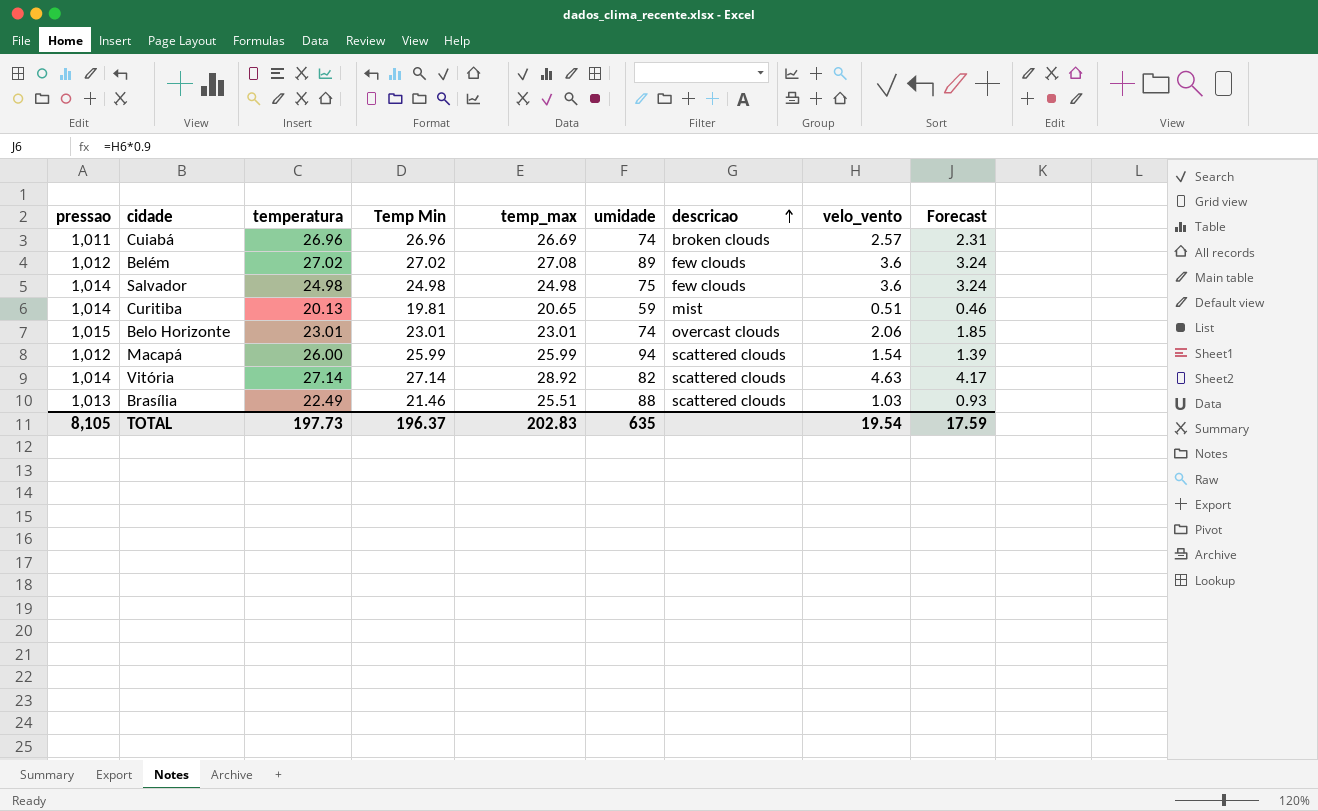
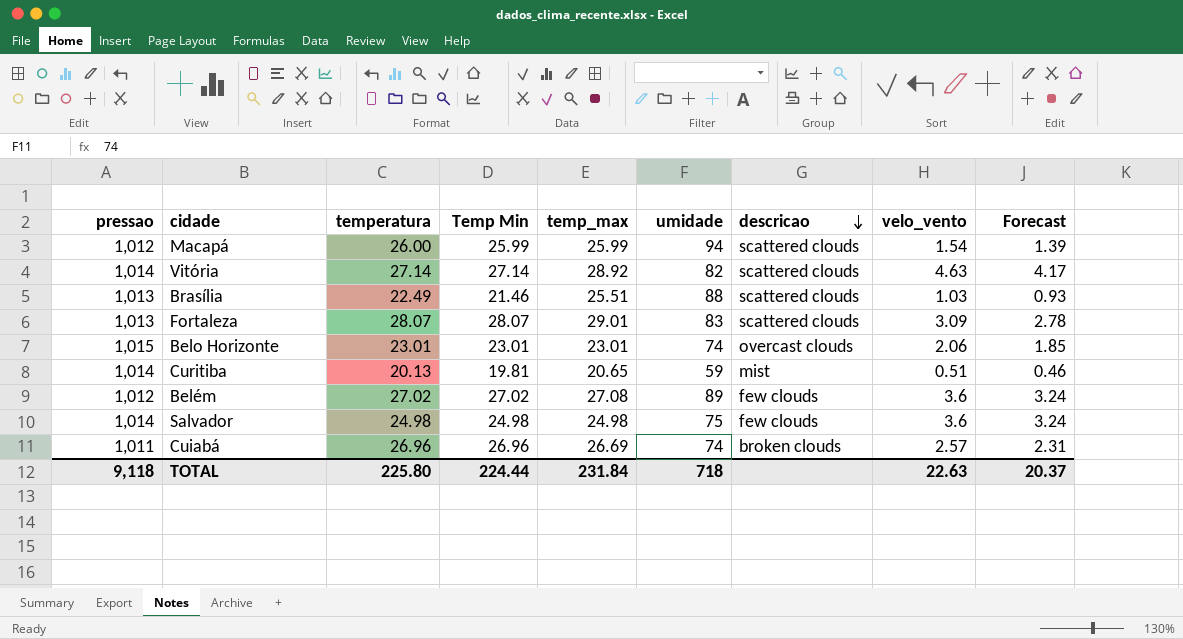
row order: descricao ascending -> descricao descending
row Fortaleza: none -> 1,013 | 28.07 | 28.07 | 29.01 | 83 | scattered clouds | 3.09 | 2.78
TOTAL | pressao: 8,105 -> 9,118
TOTAL | temperatura: 197.73 -> 225.80
TOTAL | Temp Min: 196.37 -> 224.44
TOTAL | temp_max: 202.83 -> 231.84
TOTAL | umidade: 635 -> 718
TOTAL | velo_vento: 19.54 -> 22.63
TOTAL | Forecast: 17.59 -> 20.37

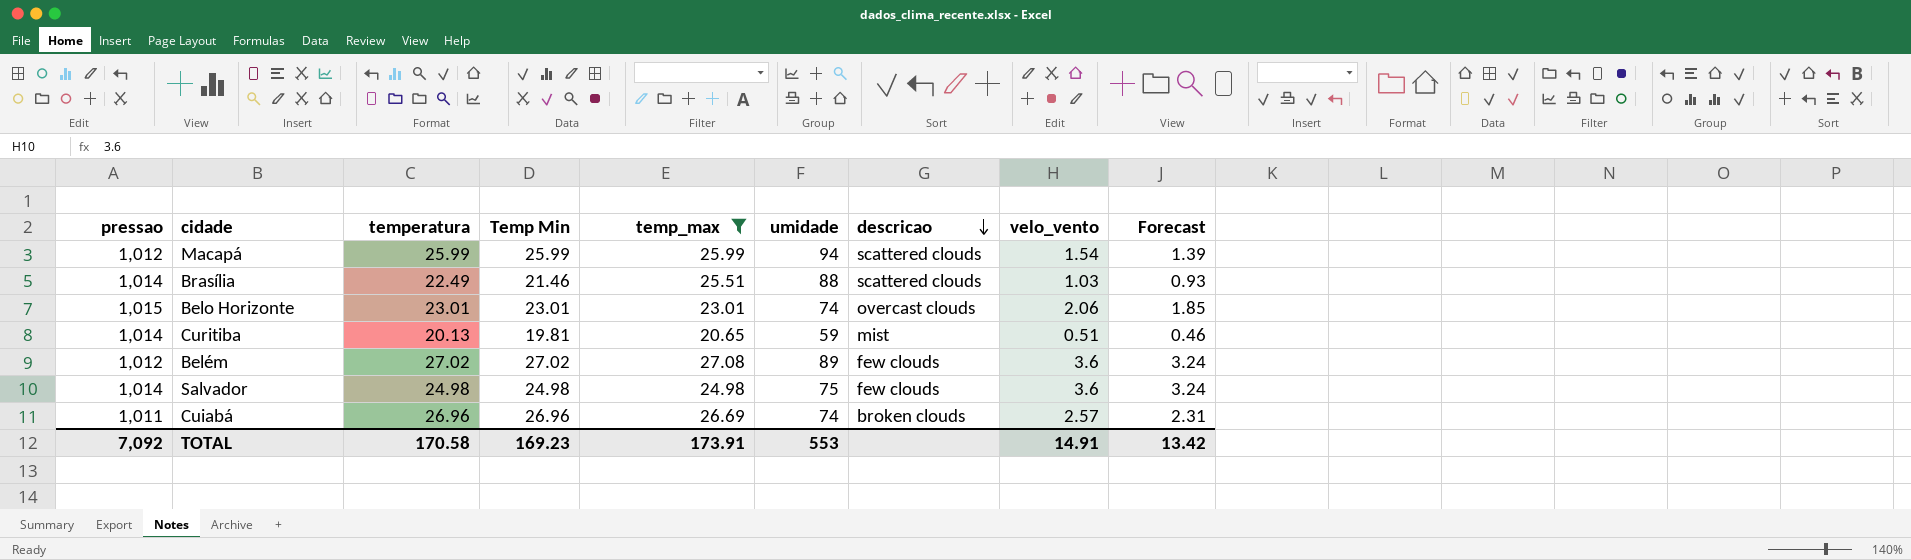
filter: none -> temp_max <= 27.08
Macapá | temperatura: 26.00 -> 25.99
Brasília | pressao: 1,013 -> 1,014
TOTAL | pressao: 9,118 -> 7,092
TOTAL | temperatura: 225.80 -> 170.58
TOTAL | Temp Min: 224.44 -> 169.23
TOTAL | temp_max: 231.84 -> 173.91
TOTAL | umidade: 718 -> 553
TOTAL | velo_vento: 22.63 -> 14.91
TOTAL | Forecast: 20.37 -> 13.42

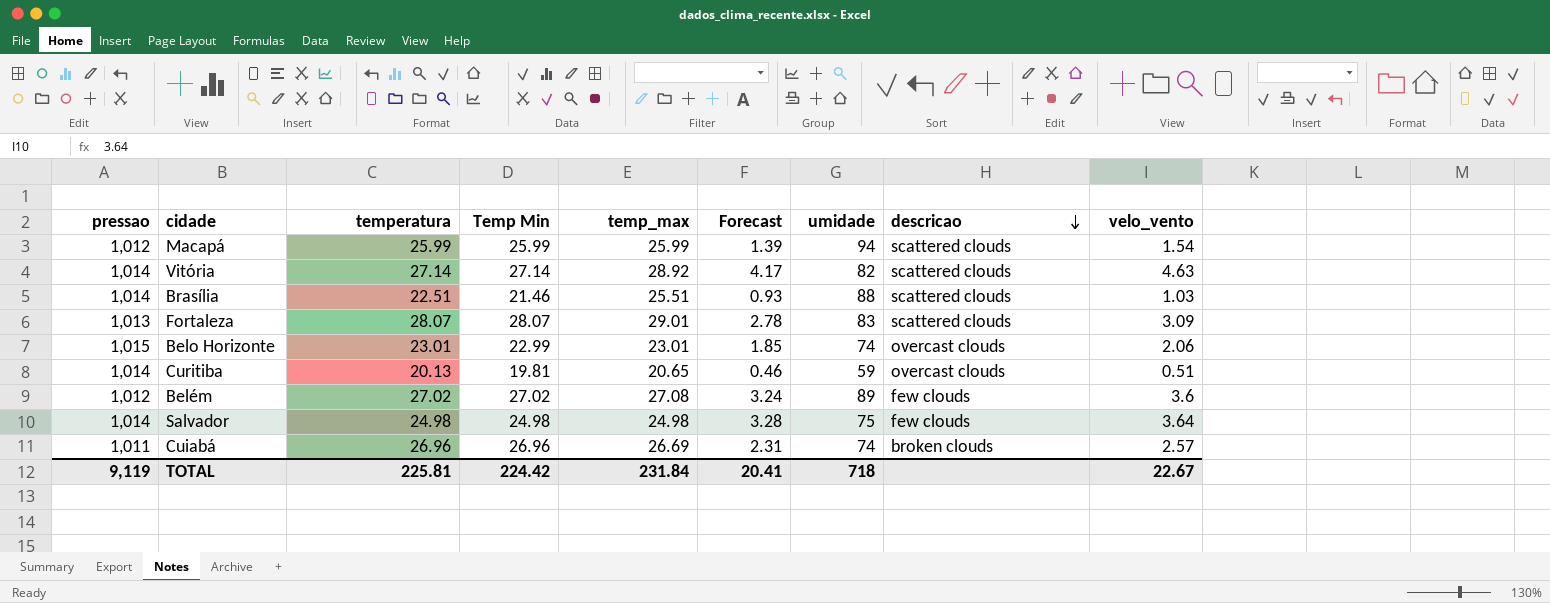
filter: temp_max <= 27.08 -> none
column Forecast | position: 9 -> 6
Brasília | temperatura: 22.49 -> 22.51
Belo Horizonte | Temp Min: 23.01 -> 22.99
Curitiba | descricao: mist -> overcast clouds
Salvador | Forecast: 3.24 -> 3.28
Salvador | velo_vento: 3.6 -> 3.64
TOTAL | pressao: 7,092 -> 9,119
TOTAL | temperatura: 170.58 -> 225.81
TOTAL | Temp Min: 169.23 -> 224.42
TOTAL | temp_max: 173.91 -> 231.84
TOTAL | Forecast: 13.42 -> 20.41
TOTAL | umidade: 553 -> 718
TOTAL | velo_vento: 14.91 -> 22.67

